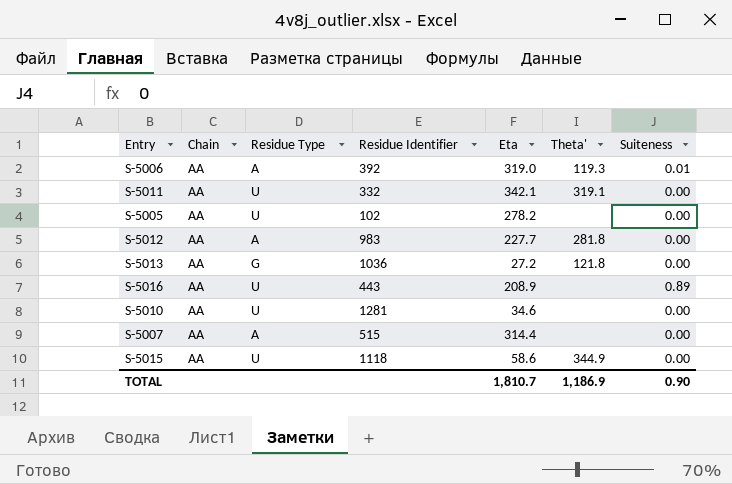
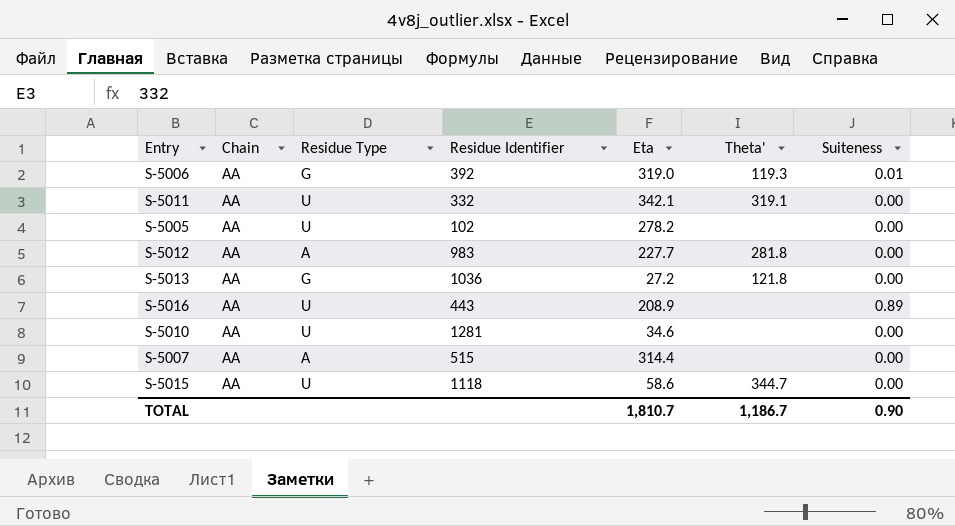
S-5006 | Residue Type: A -> G
S-5015 | Theta': 344.9 -> 344.7
TOTAL | Theta': 1,186.9 -> 1,186.7

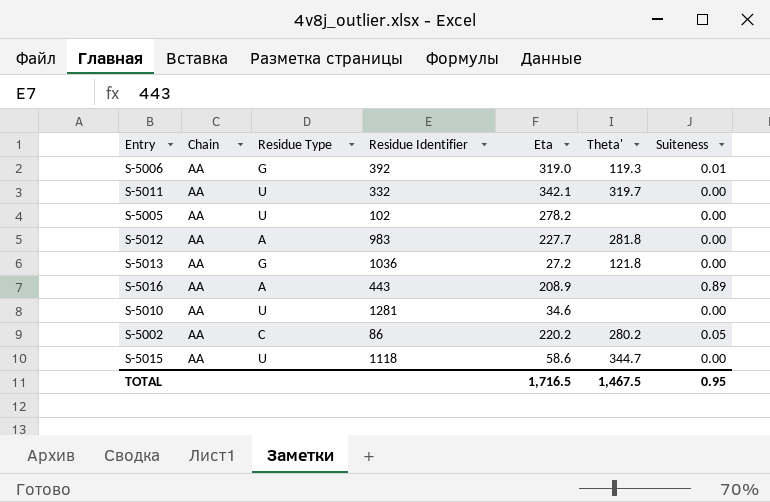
row S-5007: AA | A | 515 | 314.4 | none | 0.00 -> none
S-5011 | Theta': 319.1 -> 319.7
S-5016 | Residue Type: U -> A
row S-5002: none -> AA | C | 86 | 220.2 | 280.2 | 0.05
TOTAL | Eta: 1,810.7 -> 1,716.5
TOTAL | Theta': 1,186.7 -> 1,467.5
TOTAL | Suiteness: 0.90 -> 0.95

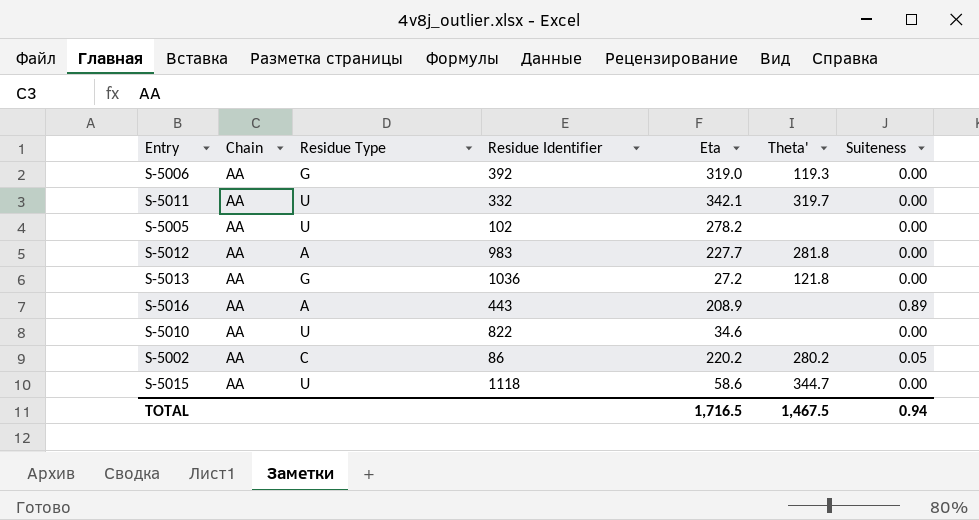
S-5006 | Suiteness: 0.01 -> 0.00
S-5010 | Residue Identifier: 1281 -> 822
TOTAL | Suiteness: 0.95 -> 0.94

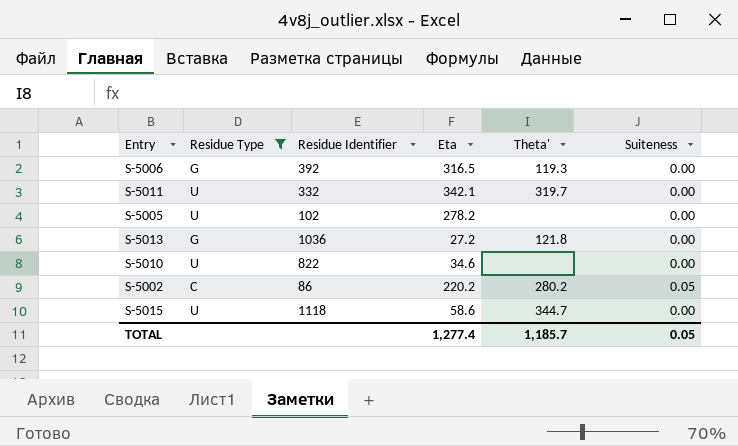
filter: none -> Residue Type != A
column Chain | position: 2 -> none
S-5006 | Eta: 319.0 -> 316.5
TOTAL | Eta: 1,716.5 -> 1,277.4
TOTAL | Theta': 1,467.5 -> 1,185.7
TOTAL | Suiteness: 0.94 -> 0.05

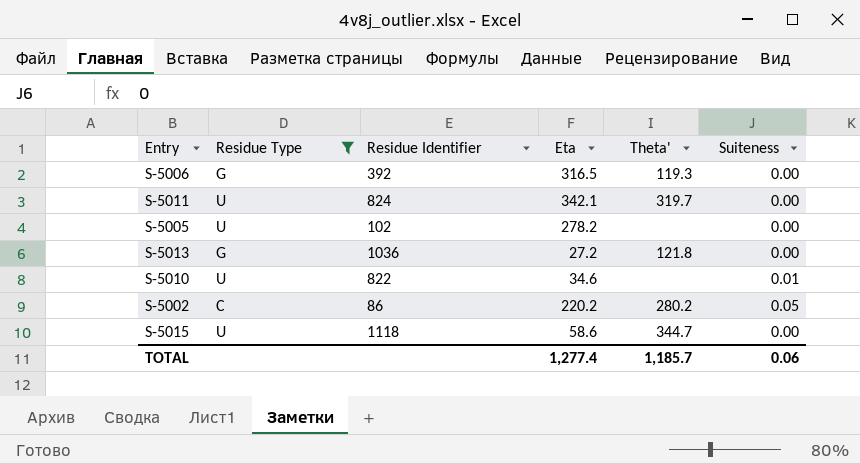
S-5011 | Residue Identifier: 332 -> 824
S-5010 | Suiteness: 0.00 -> 0.01
TOTAL | Suiteness: 0.05 -> 0.06

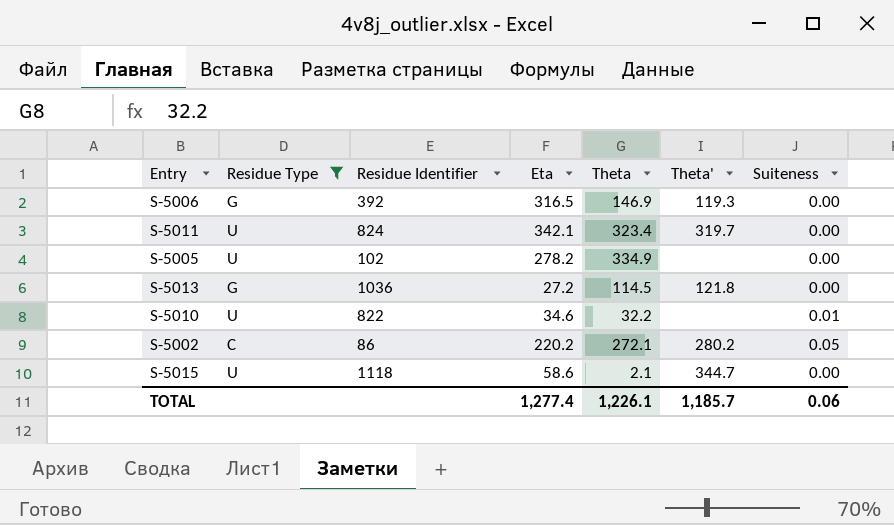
column Theta | position: none -> 5

